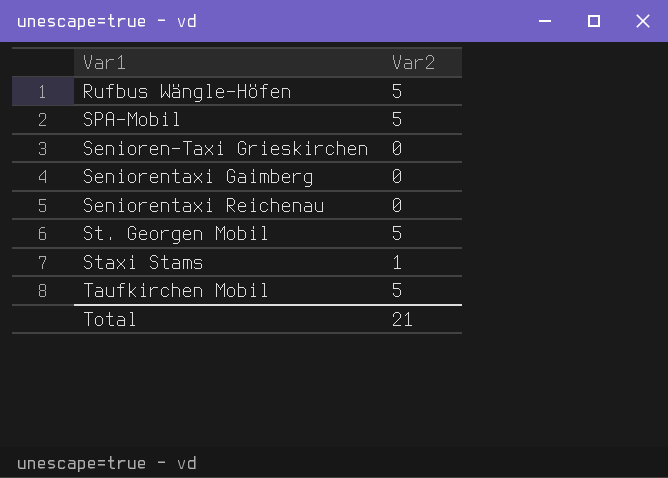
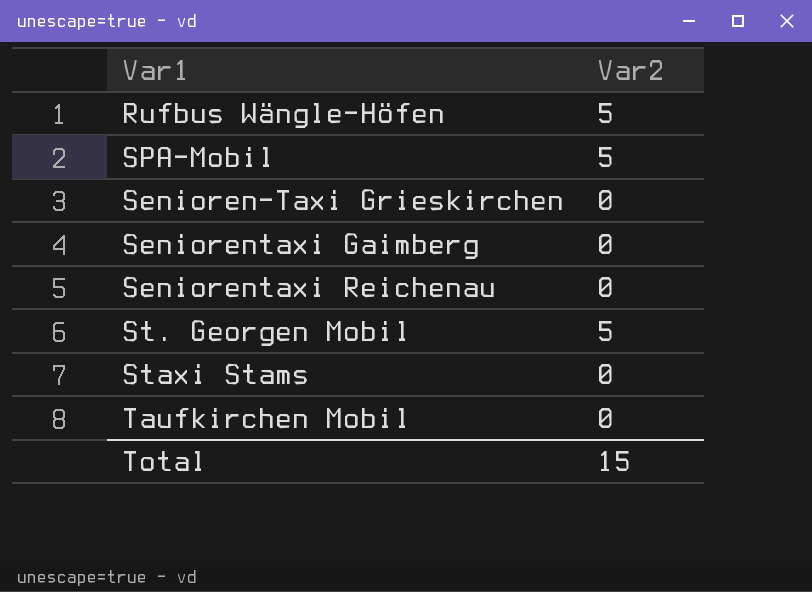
Staxi Stams | Var2: 1 -> 0
Taufkirchen Mobil | Var2: 5 -> 0
Total | Var2: 21 -> 15

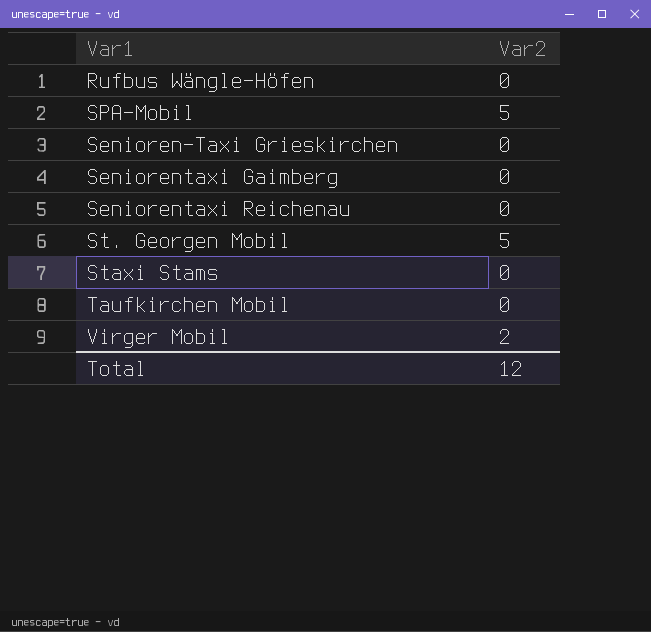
Rufbus Wängle-Höfen | Var2: 5 -> 0
row Virger Mobil: none -> 2
Total | Var2: 15 -> 12

